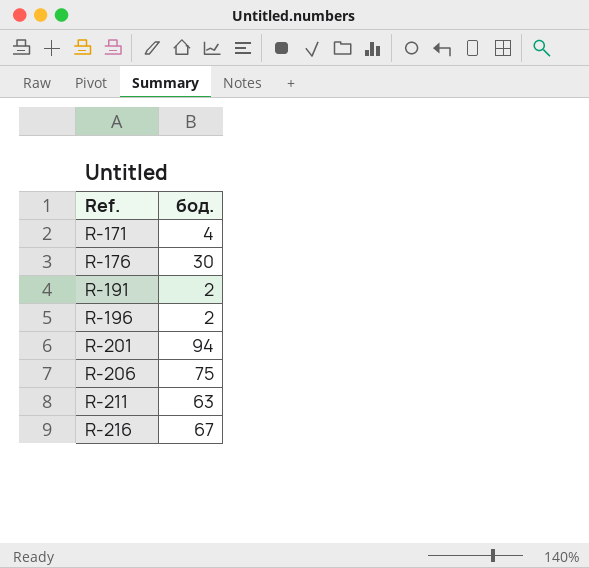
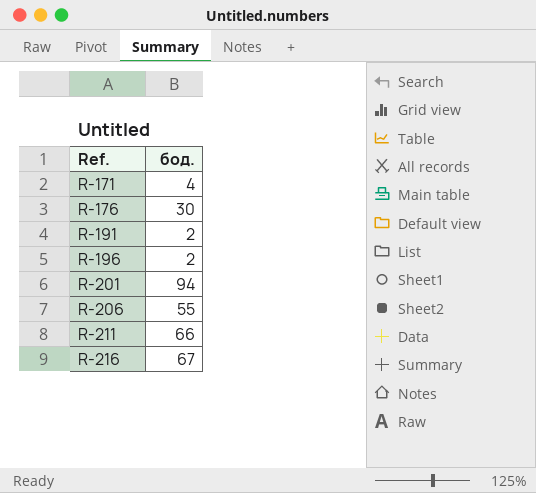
R-206 | бод.: 75 -> 55
R-211 | бод.: 63 -> 66

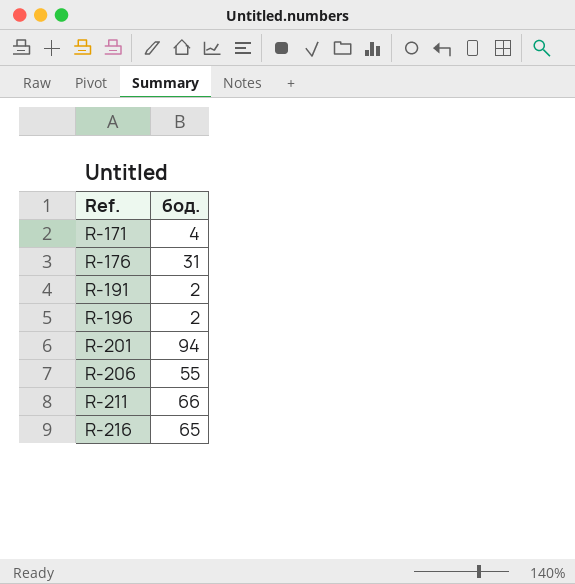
R-176 | бод.: 30 -> 31
R-216 | бод.: 67 -> 65

